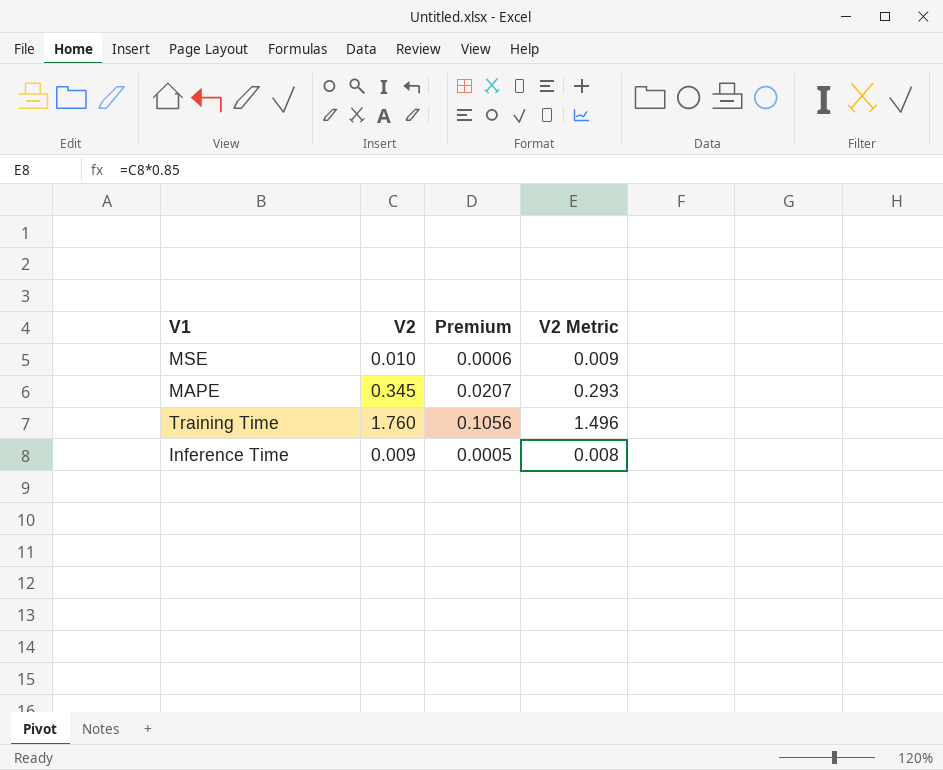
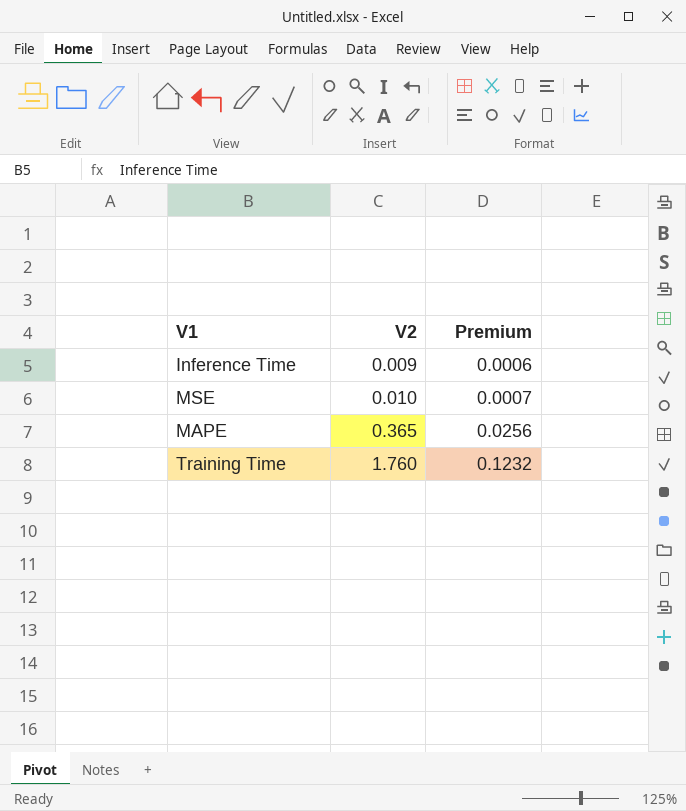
row order: none -> V2 ascending
column V2 Metric | formula: [V2] * 0.85 -> none
column Premium | formula: [V2] * 0.06 -> [V2] * 0.07
MAPE | V2: 0.345 -> 0.365

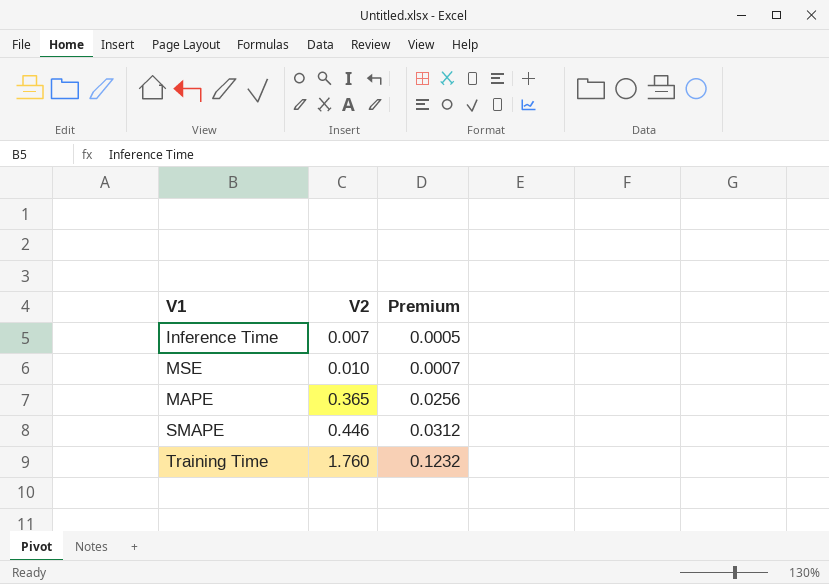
Inference Time | V2: 0.009 -> 0.007
Inference Time | Premium: 0.0006 -> 0.0005
row SMAPE: none -> 0.446 | 0.0312

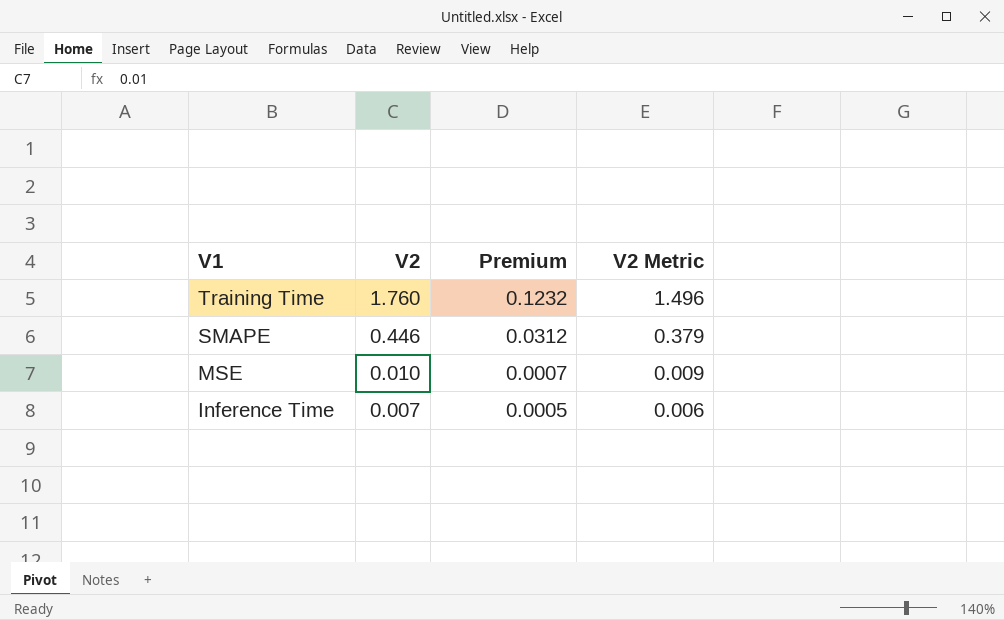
row order: V2 ascending -> V1 descending
column V2 Metric | formula: none -> [V2] * 0.85
row MAPE: 0.365 | 0.0256 -> none

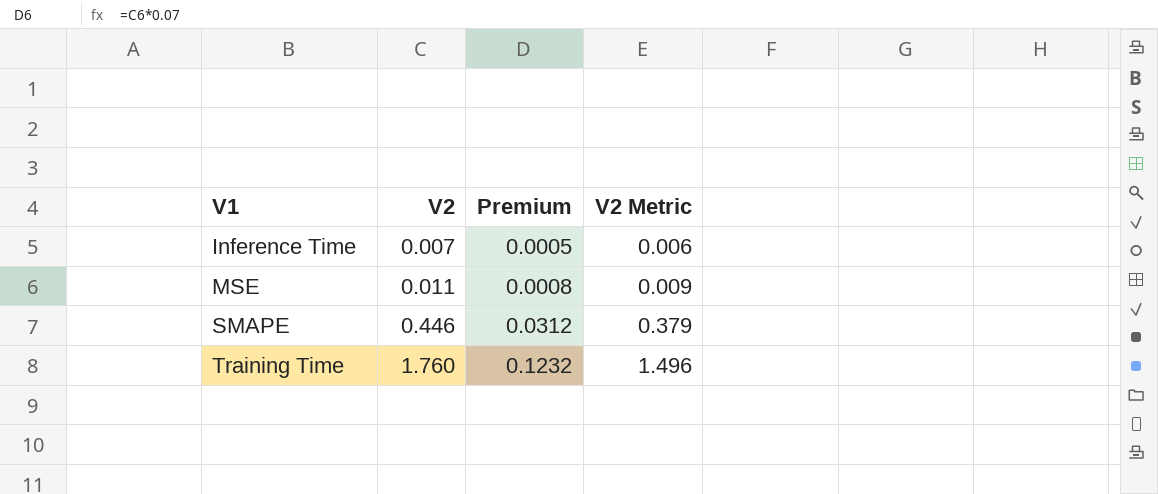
row order: V1 descending -> V1 ascending
MSE | V2: 0.010 -> 0.011
MSE | Premium: 0.0007 -> 0.0008

